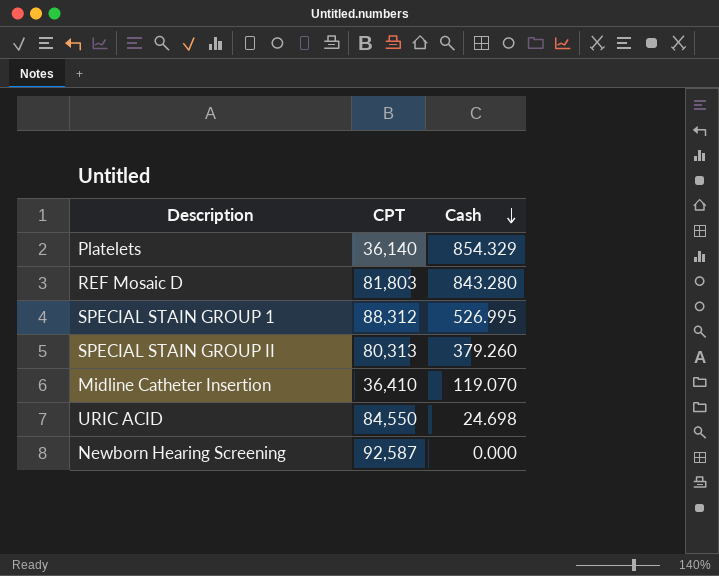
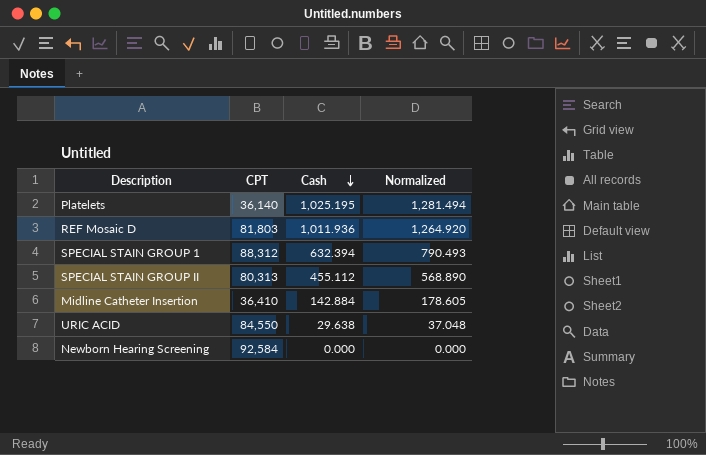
column Normalized | formula: none -> [Cash] * 1.25
Platelets | Cash: 854.329 -> 1,025.195
REF Mosaic D | Cash: 843.280 -> 1,011.936
SPECIAL STAIN GROUP 1 | Cash: 526.995 -> 632.394
SPECIAL STAIN GROUP II | Cash: 379.260 -> 455.112
Midline Catheter Insertion | Cash: 119.070 -> 142.884
URIC ACID | Cash: 24.698 -> 29.638
Newborn Hearing Screening | CPT: 92,587 -> 92,584

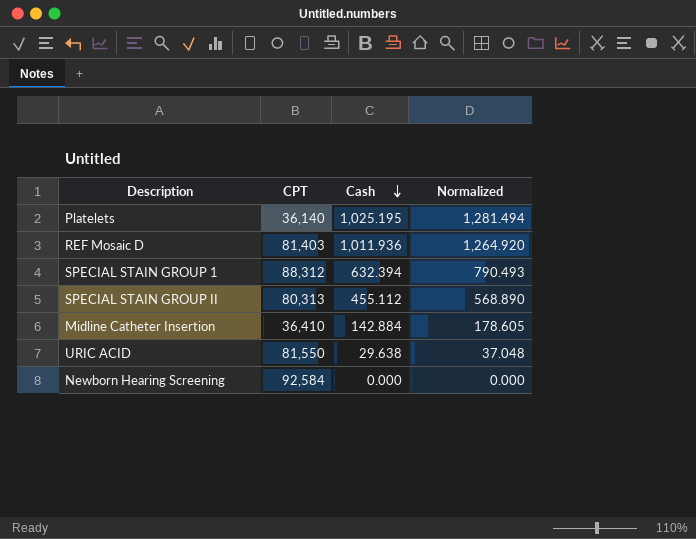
REF Mosaic D | CPT: 81,803 -> 81,403
URIC ACID | CPT: 84,550 -> 81,550

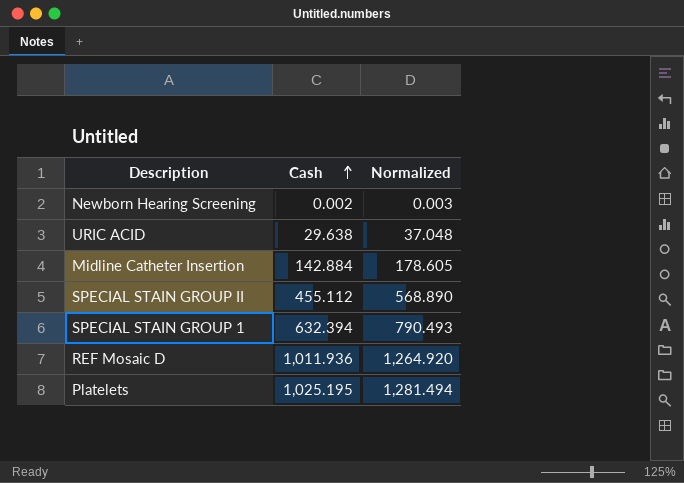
row order: Cash descending -> Cash ascending
column CPT | position: 2 -> none
Newborn Hearing Screening | Cash: 0.000 -> 0.002
Newborn Hearing Screening | Normalized: 0.000 -> 0.003

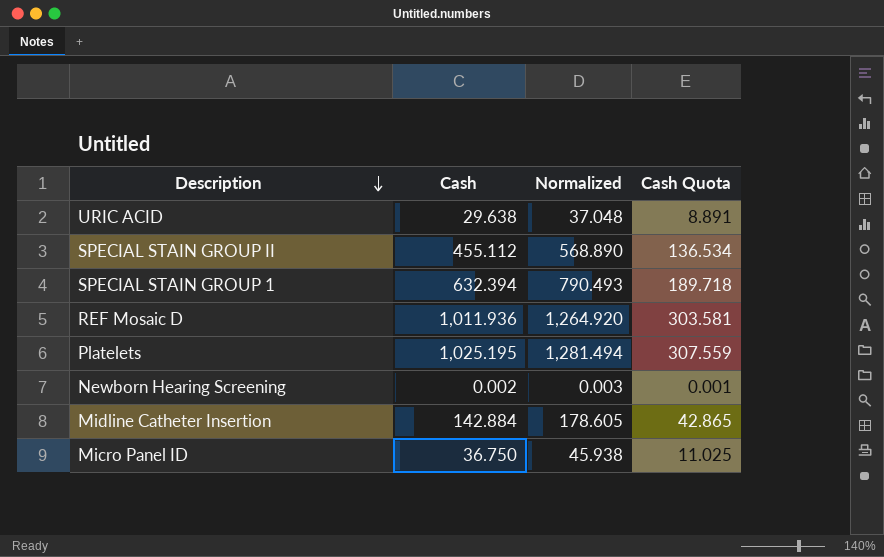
row order: Cash ascending -> Description descending
column Cash Quota | formula: none -> [Cash] * 0.3
row Micro Panel ID: none -> 36.750 | 45.938 | 11.025

